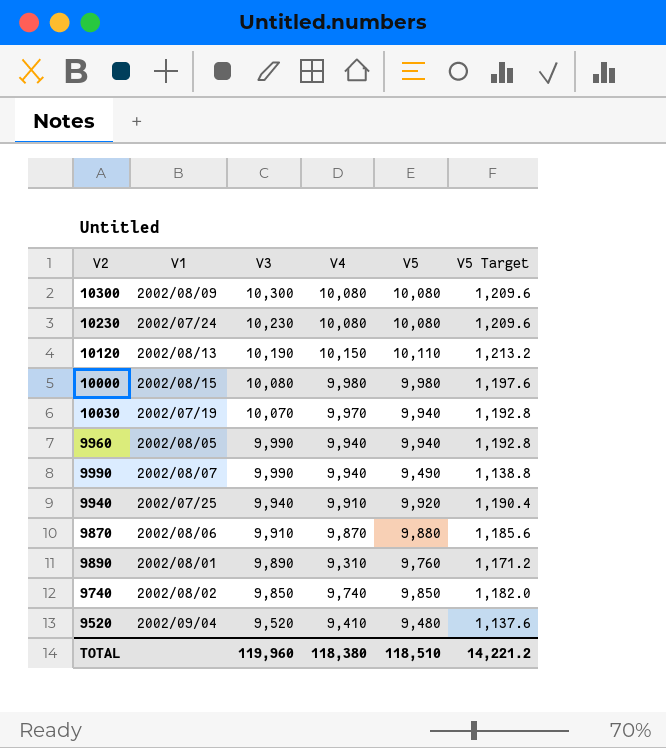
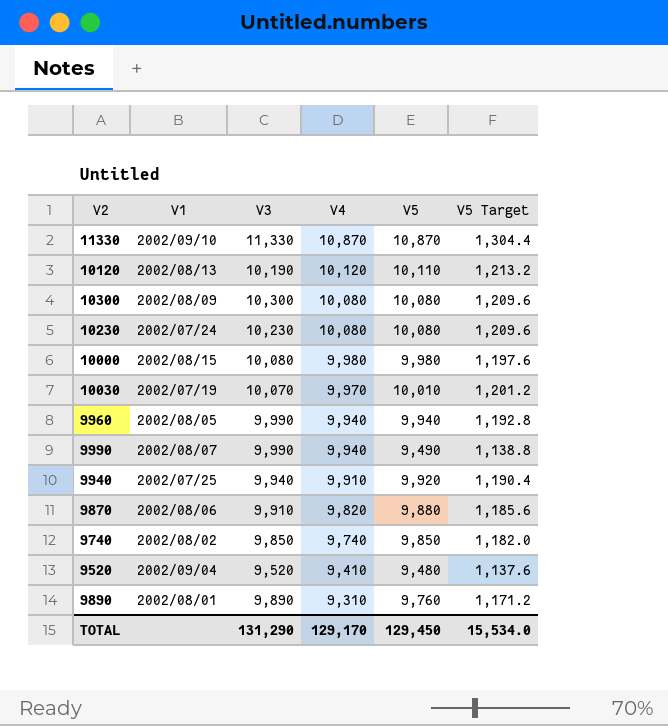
row order: V3 descending -> V4 descending
row 11330: none -> 2002/09/10 | 11,330 | 10,870 | 10,870 | 1,304.4
10120 | V4: 10,150 -> 10,120
10030 | V5: 9,940 -> 10,010
10030 | V5 Target: 1,192.8 -> 1,201.2
9870 | V4: 9,870 -> 9,820
TOTAL | V3: 119,960 -> 131,290
TOTAL | V4: 118,380 -> 129,170
TOTAL | V5: 118,510 -> 129,450
TOTAL | V5 Target: 14,221.2 -> 15,534.0

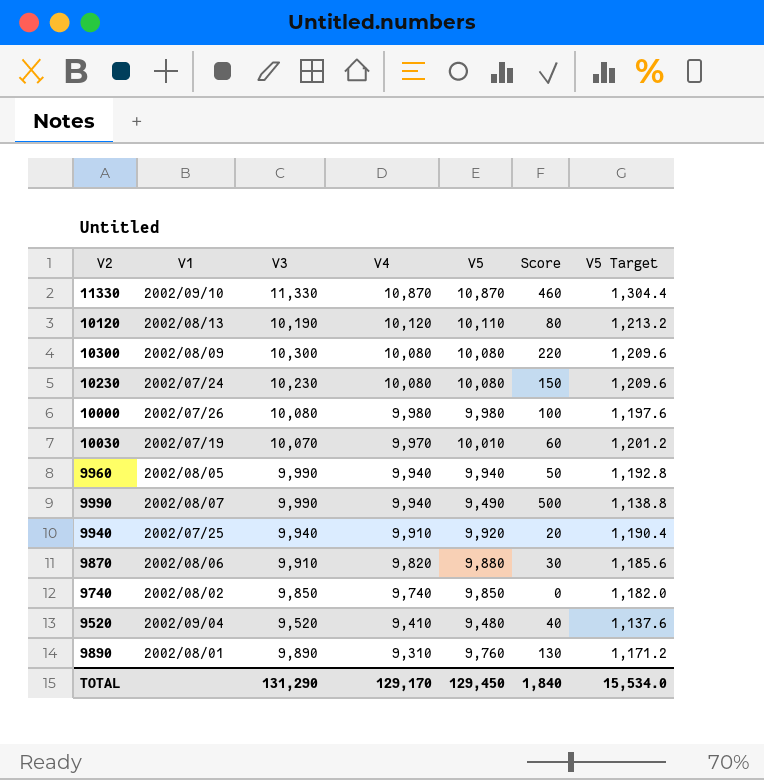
column Score | formula: none -> [V3] - [V5]
10000 | V1: 2002/08/15 -> 2002/07/26

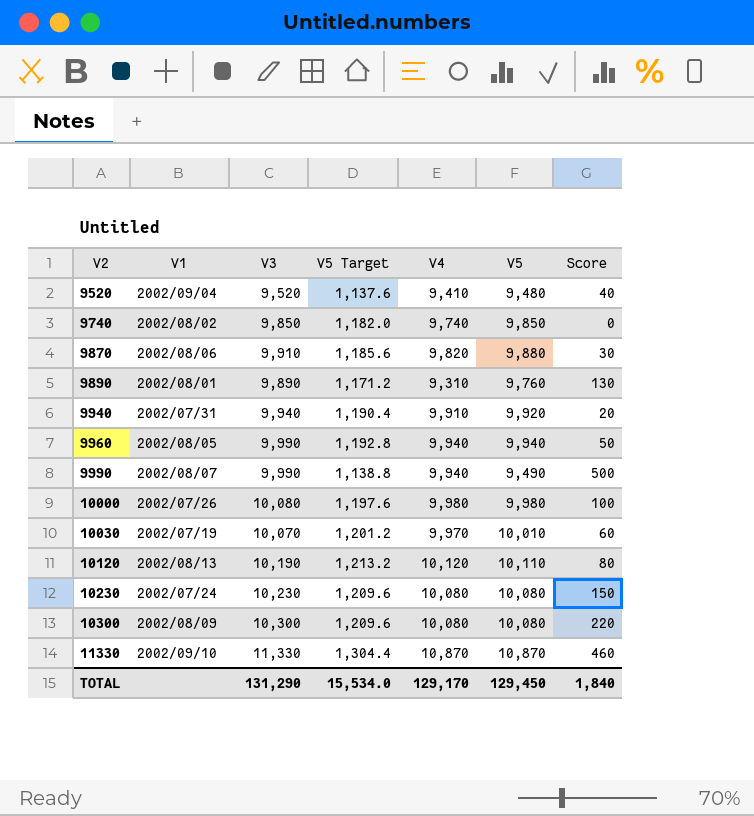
row order: V4 descending -> V2 ascending
column V5 Target | position: 7 -> 4
9940 | V1: 2002/07/25 -> 2002/07/31

